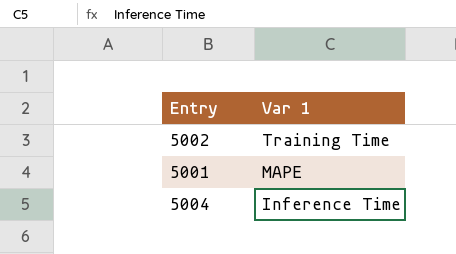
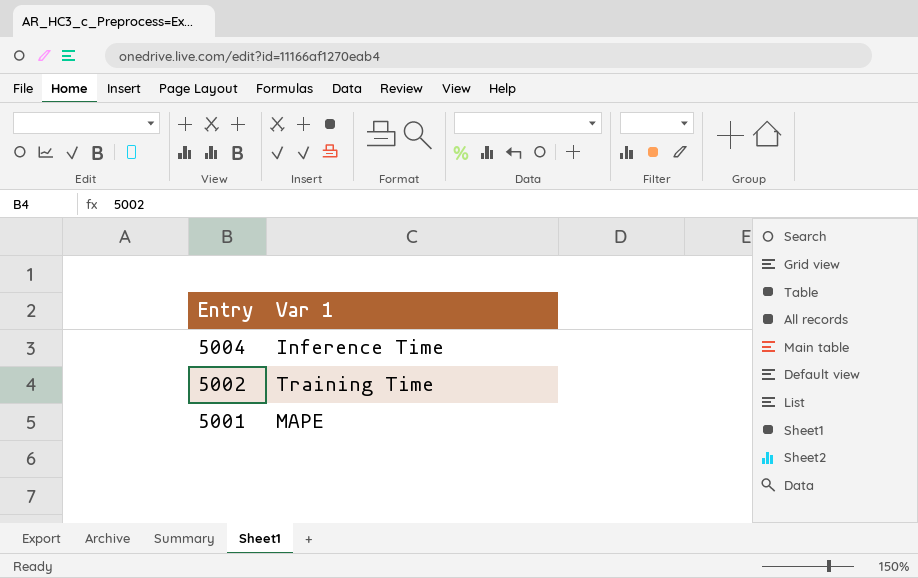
row order: Var 1 descending -> Entry descending

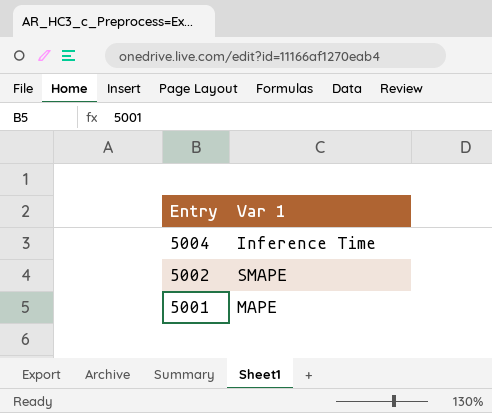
5002 | Var 1: Training Time -> SMAPE

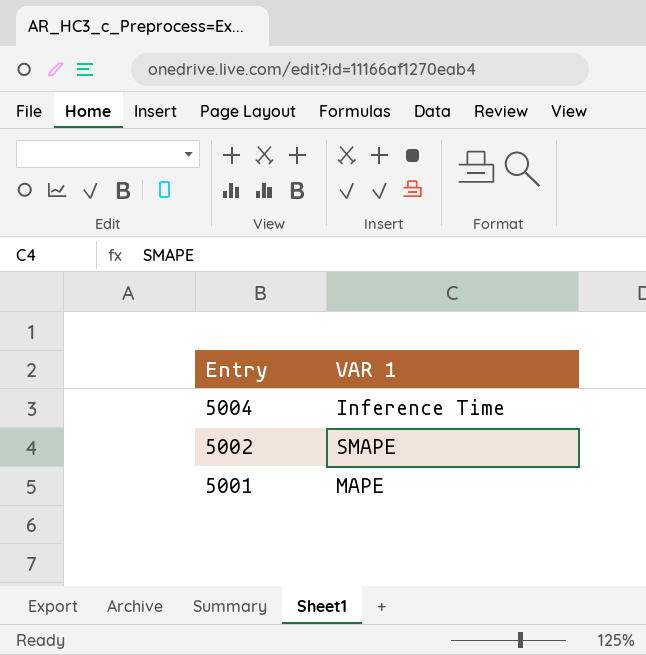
column name: Var 1 -> VAR 1

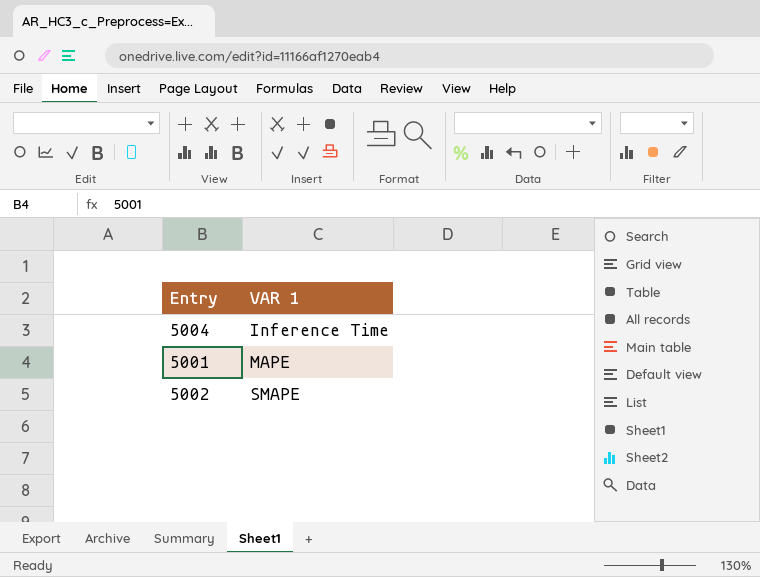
row order: Entry descending -> VAR 1 ascending

